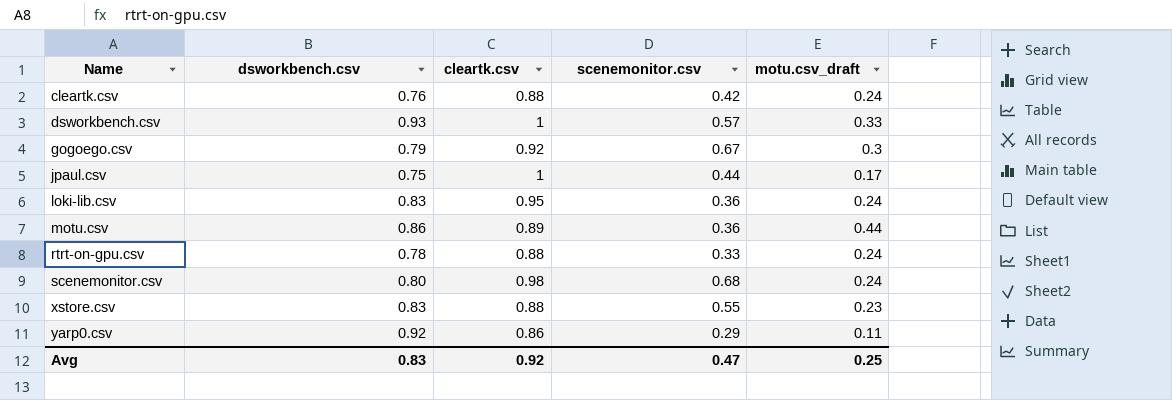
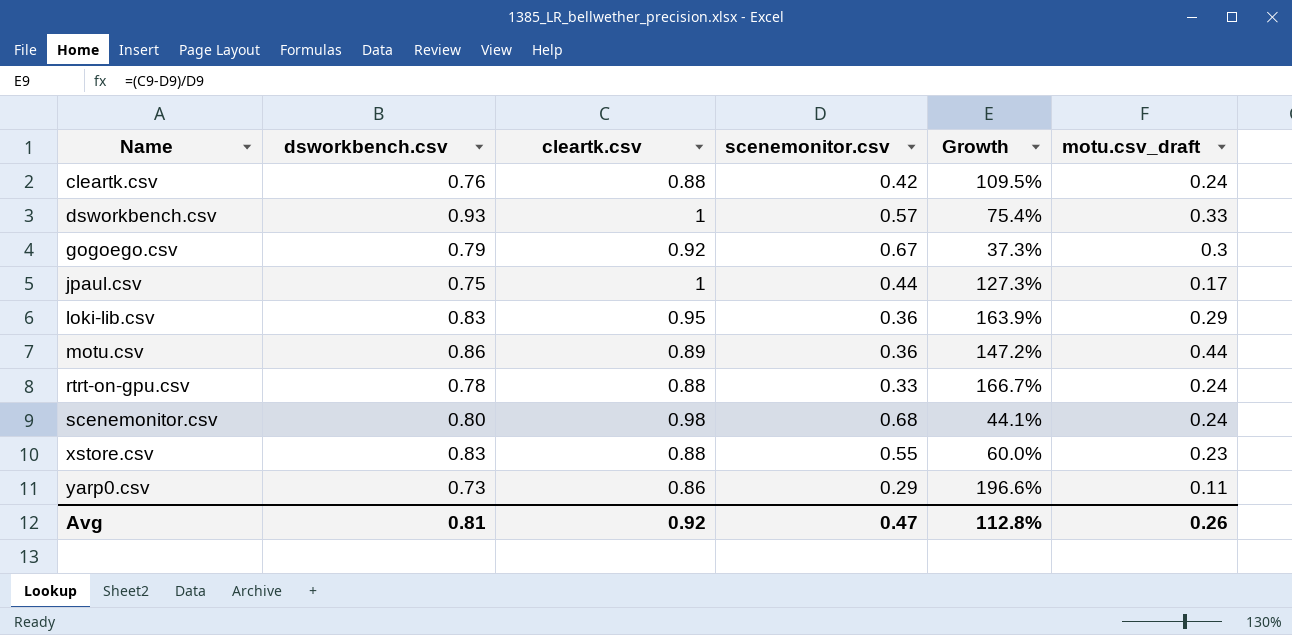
column Growth | formula: none -> ([cleartk.csv] - [scenemonitor.csv]) / [scenemonitor.csv]
loki-lib.csv | motu.csv_draft: 0.24 -> 0.29
yarp0.csv | dsworkbench.csv: 0.92 -> 0.73
Avg | dsworkbench.csv: 0.83 -> 0.81
Avg | motu.csv_draft: 0.25 -> 0.26

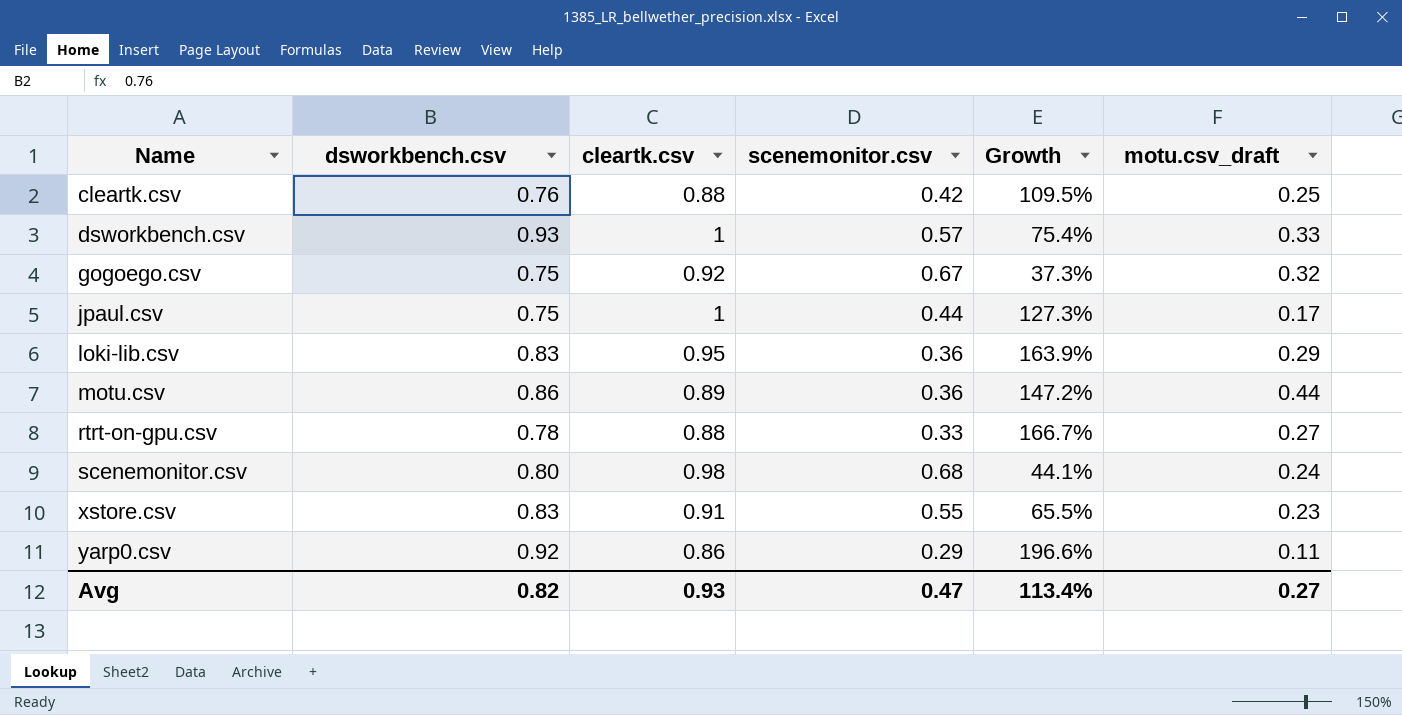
cleartk.csv | motu.csv_draft: 0.24 -> 0.25
gogoego.csv | dsworkbench.csv: 0.79 -> 0.75
gogoego.csv | motu.csv_draft: 0.3 -> 0.32
rtrt-on-gpu.csv | motu.csv_draft: 0.24 -> 0.27
xstore.csv | cleartk.csv: 0.88 -> 0.91
xstore.csv | Growth: 60.0% -> 65.5%
yarp0.csv | dsworkbench.csv: 0.73 -> 0.92
Avg | dsworkbench.csv: 0.81 -> 0.82
Avg | cleartk.csv: 0.92 -> 0.93
Avg | Growth: 112.8% -> 113.4%
Avg | motu.csv_draft: 0.26 -> 0.27

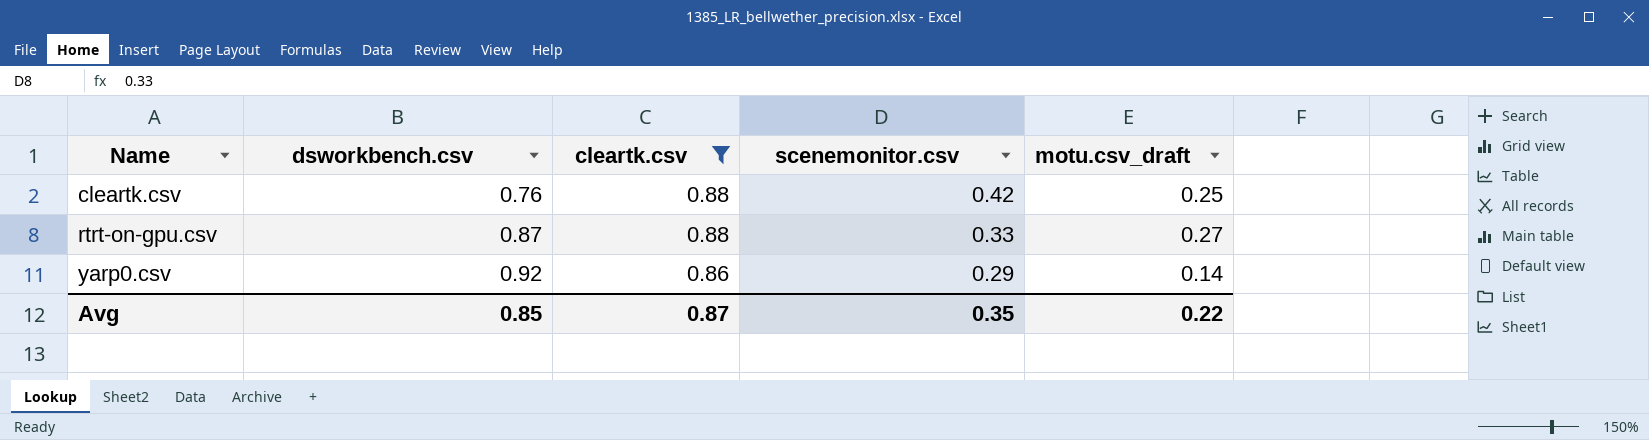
filter: none -> cleartk.csv <= 0.88
column Growth | formula: ([cleartk.csv] - [scenemonitor.csv]) / [scenemonitor.csv] -> none
rtrt-on-gpu.csv | dsworkbench.csv: 0.78 -> 0.87
yarp0.csv | motu.csv_draft: 0.11 -> 0.14
Avg | dsworkbench.csv: 0.82 -> 0.85
Avg | cleartk.csv: 0.93 -> 0.87
Avg | scenemonitor.csv: 0.47 -> 0.35
Avg | motu.csv_draft: 0.27 -> 0.22

